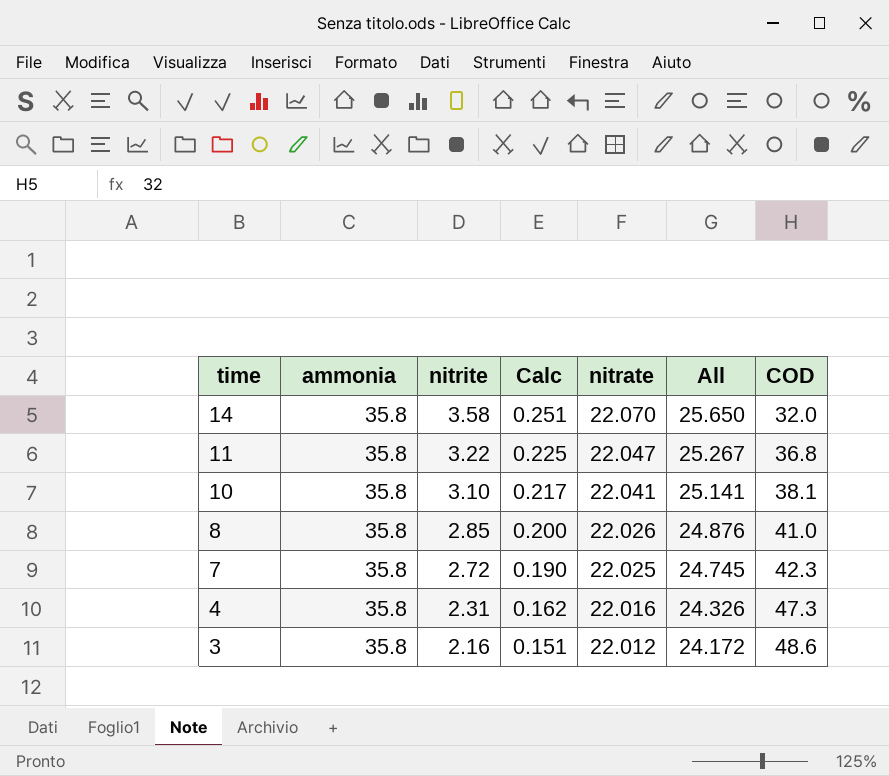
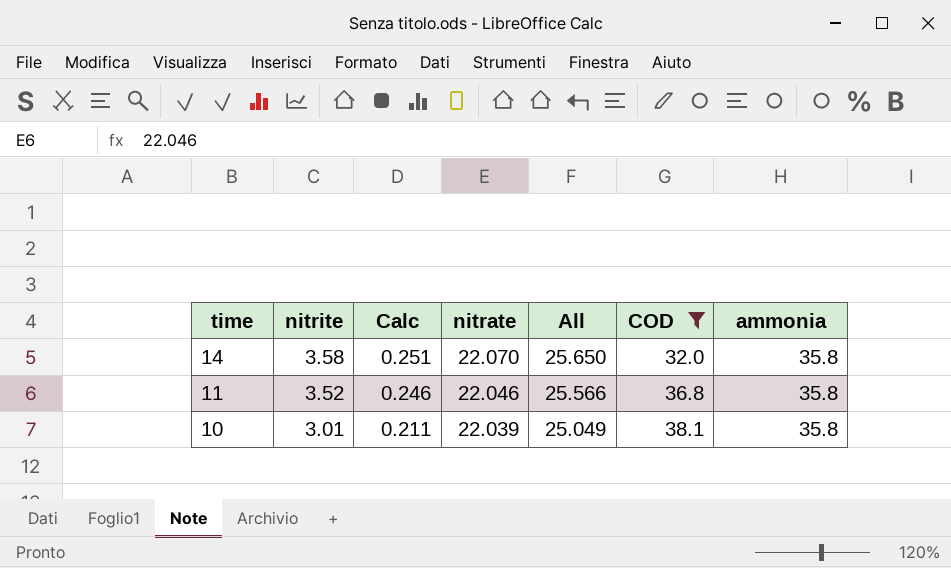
filter: none -> COD <= 38.1
column ammonia | position: 2 -> 7
11 | nitrite: 3.22 -> 3.52
11 | Calc: 0.225 -> 0.246
11 | nitrate: 22.047 -> 22.046
11 | All: 25.267 -> 25.566
10 | nitrite: 3.10 -> 3.01
10 | Calc: 0.217 -> 0.211
10 | nitrate: 22.041 -> 22.039
10 | All: 25.141 -> 25.049

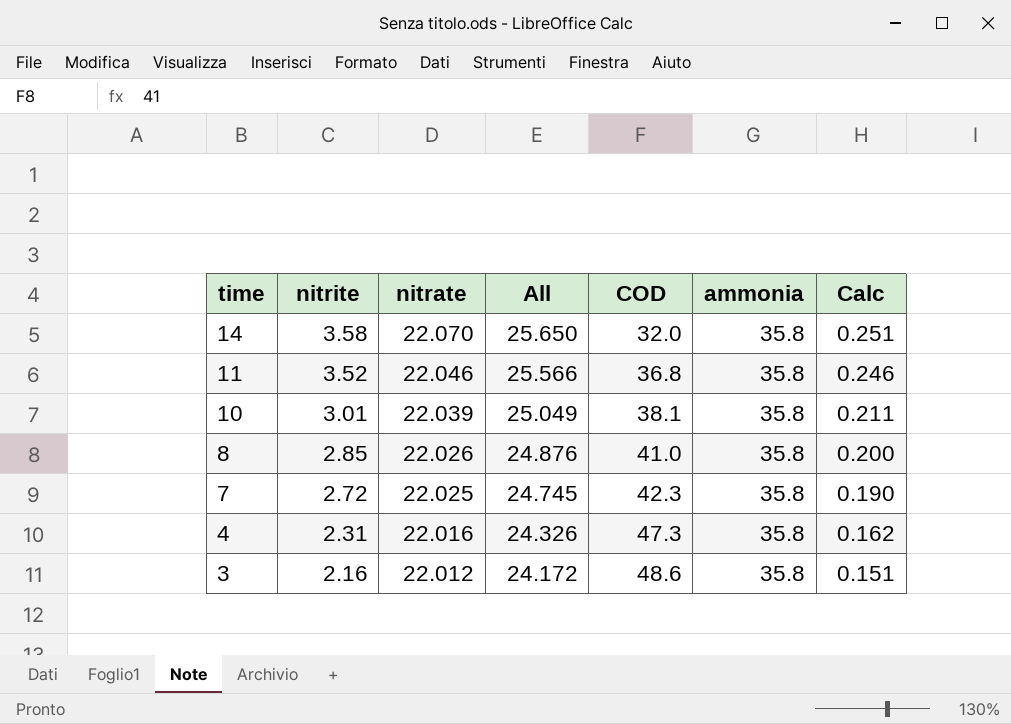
filter: COD <= 38.1 -> none
column Calc | position: 3 -> 7

